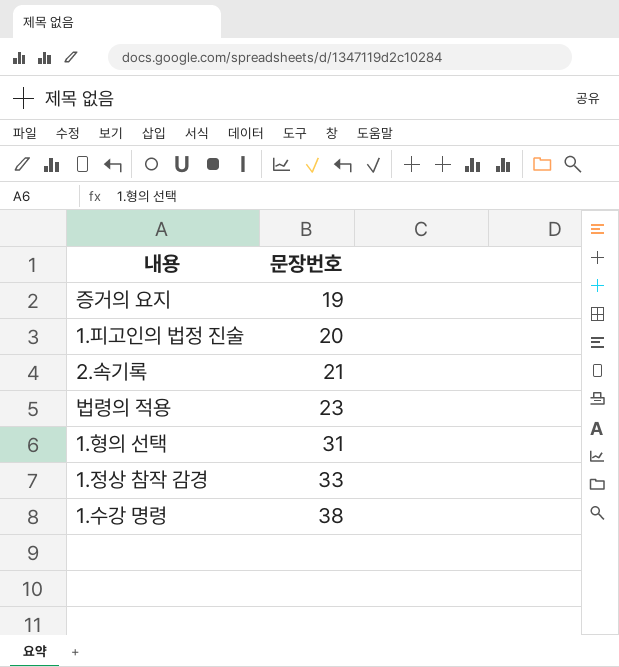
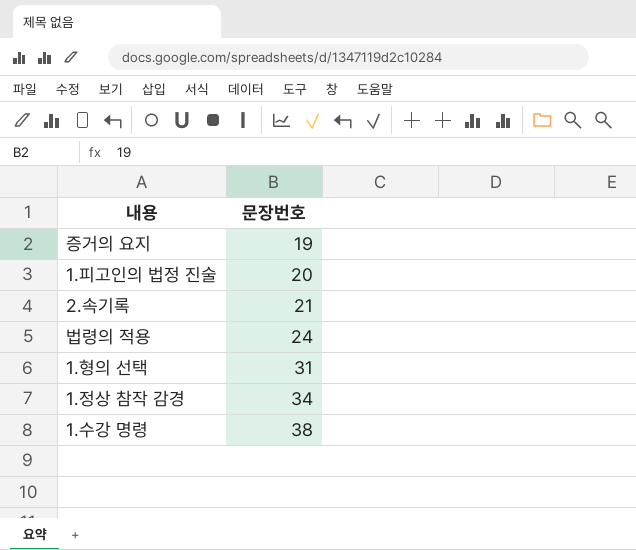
법령의 적용 | 문장번호: 23 -> 24
1.정상 참작 감경 | 문장번호: 33 -> 34

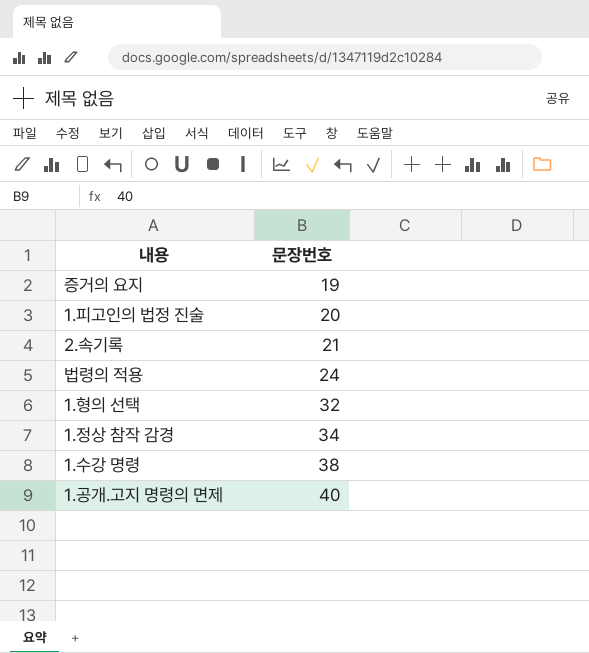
1.형의 선택 | 문장번호: 31 -> 32
row 1.공개․고지 명령의 면제: none -> 40

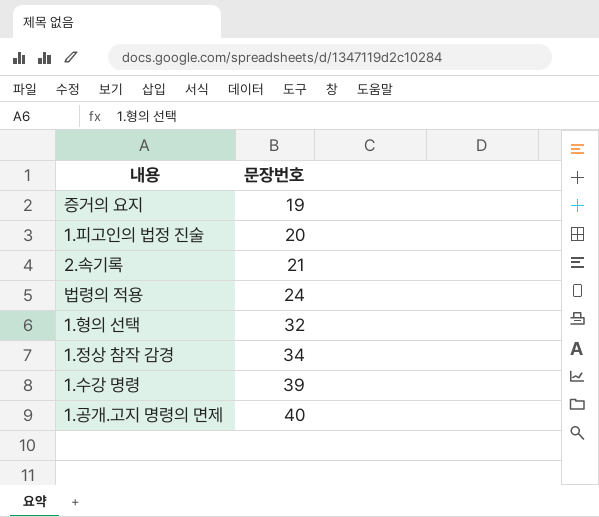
1.수강 명령 | 문장번호: 38 -> 39

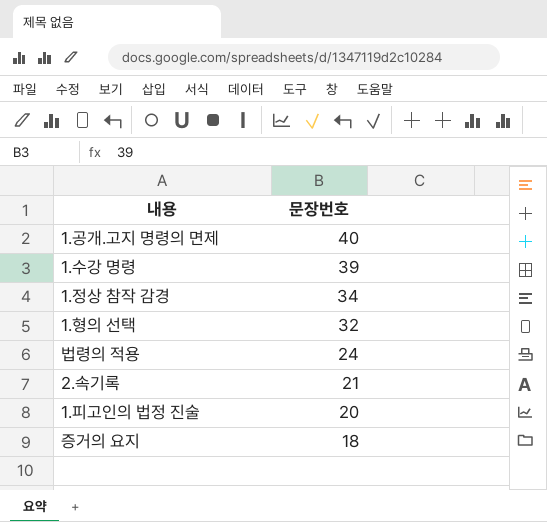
row order: 문장번호 ascending -> 문장번호 descending
증거의 요지 | 문장번호: 19 -> 18

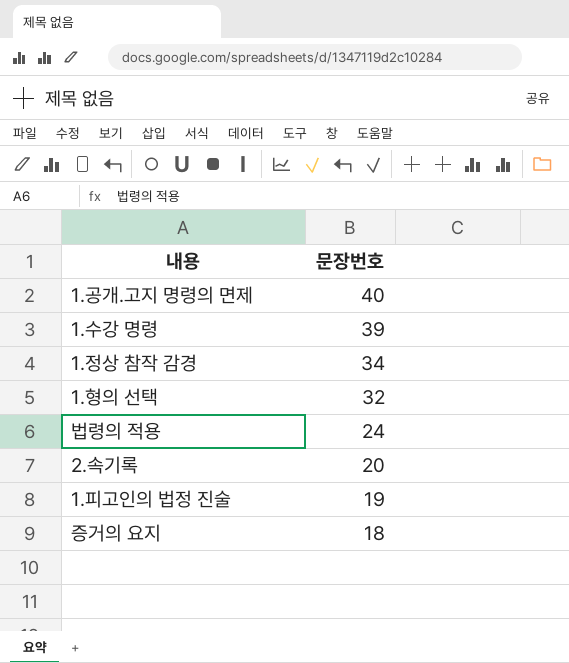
2.속기록 | 문장번호: 21 -> 20
1.피고인의 법정 진술 | 문장번호: 20 -> 19

